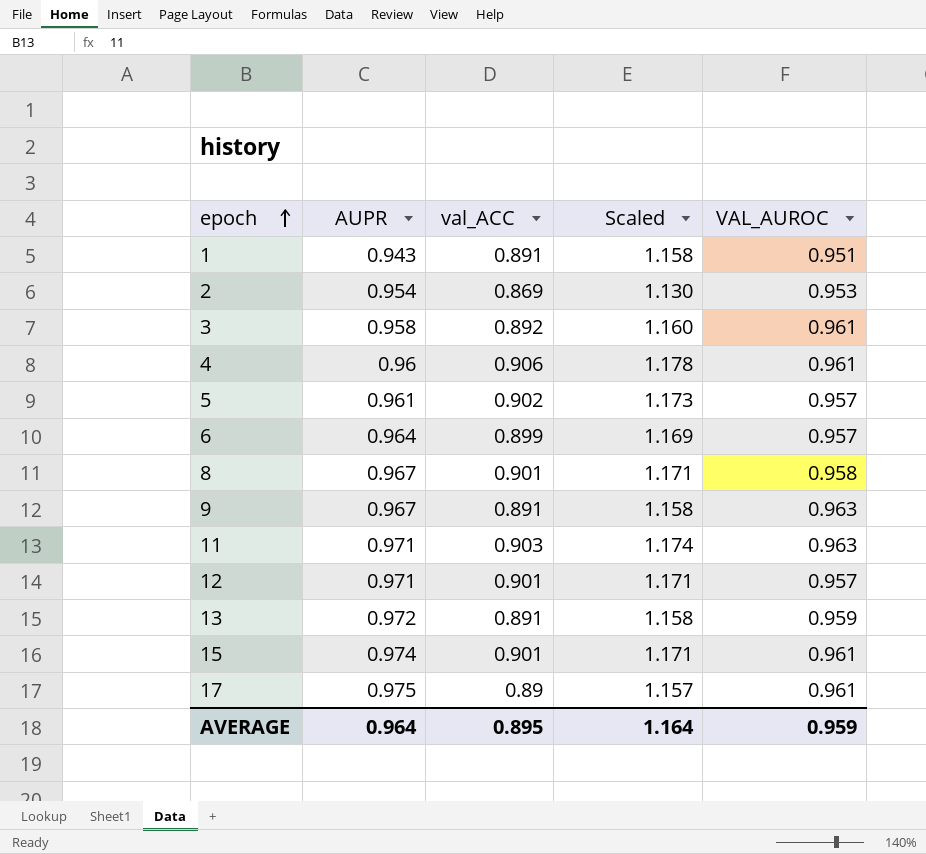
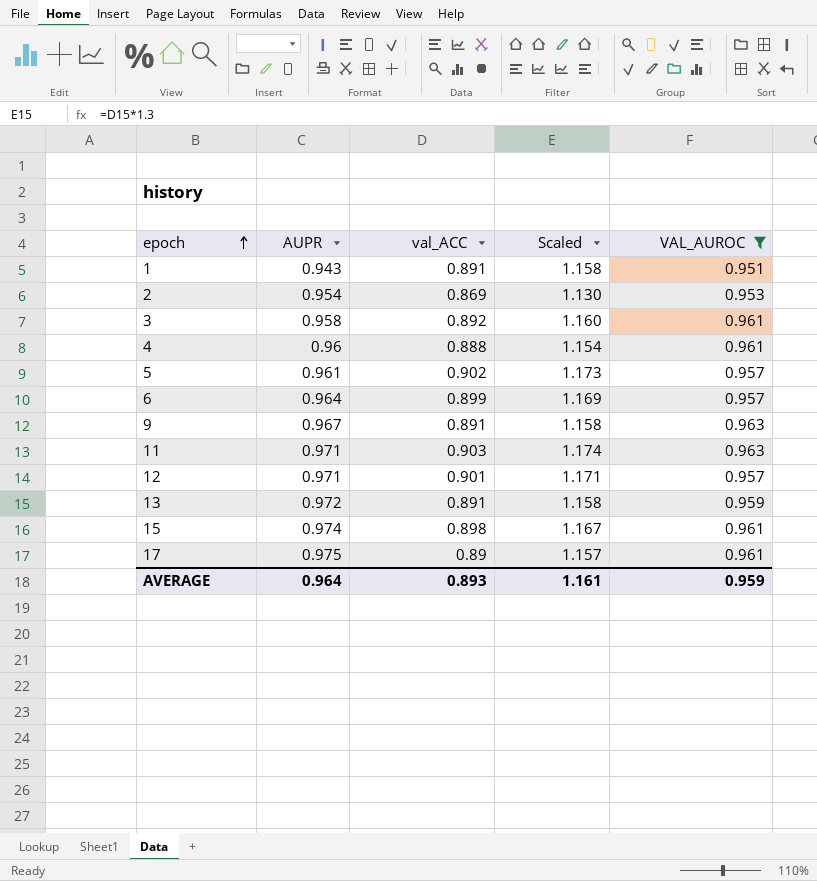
filter: none -> VAL_AUROC != 0.958
4 | val_ACC: 0.906 -> 0.888
4 | Scaled: 1.178 -> 1.154
15 | val_ACC: 0.901 -> 0.898
15 | Scaled: 1.171 -> 1.167
AVERAGE | val_ACC: 0.895 -> 0.893
AVERAGE | Scaled: 1.164 -> 1.161

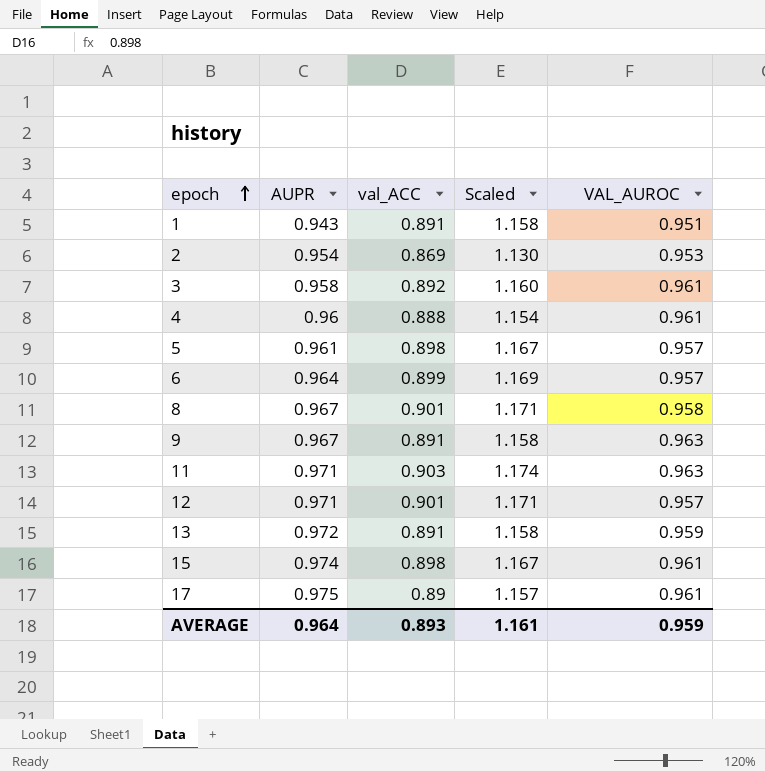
filter: VAL_AUROC != 0.958 -> none
5 | val_ACC: 0.902 -> 0.898
5 | Scaled: 1.173 -> 1.167

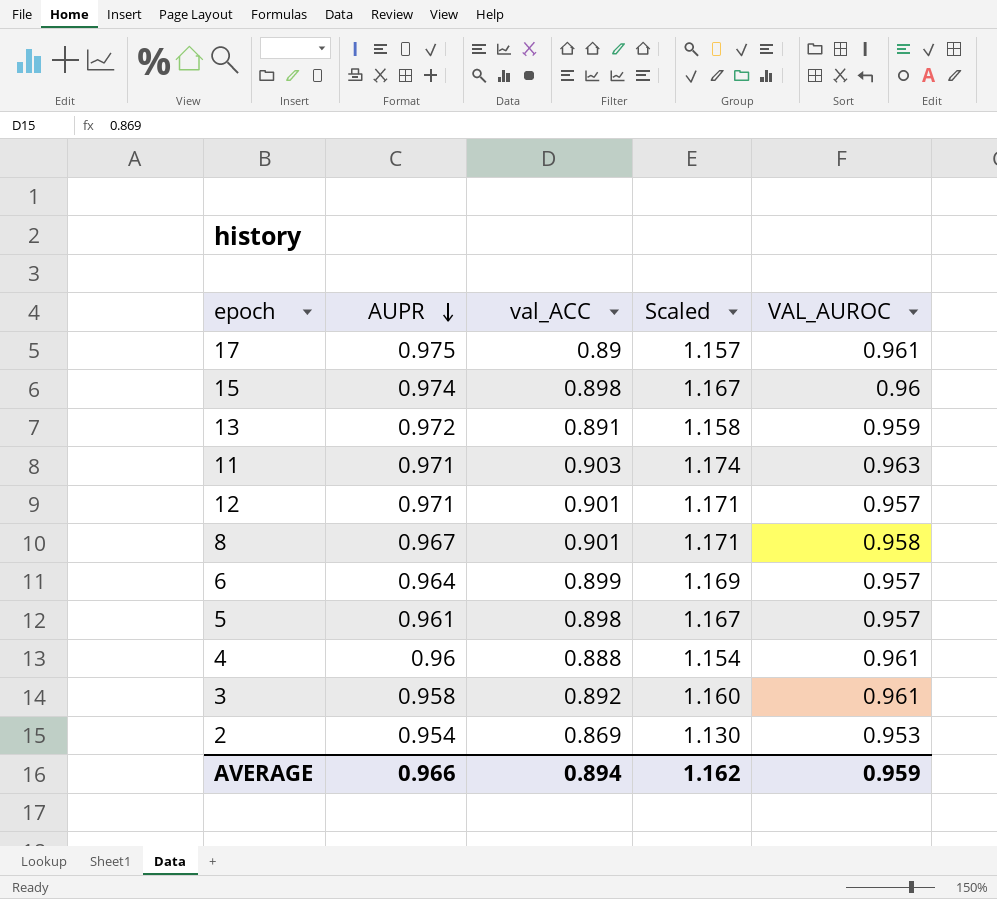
row order: epoch ascending -> AUPR descending
row 1: 0.943 | 0.891 | 1.158 | 0.951 -> none
row 9: 0.967 | 0.891 | 1.158 | 0.963 -> none
15 | VAL_AUROC: 0.961 -> 0.96
AVERAGE | AUPR: 0.964 -> 0.966
AVERAGE | val_ACC: 0.893 -> 0.894
AVERAGE | Scaled: 1.161 -> 1.162

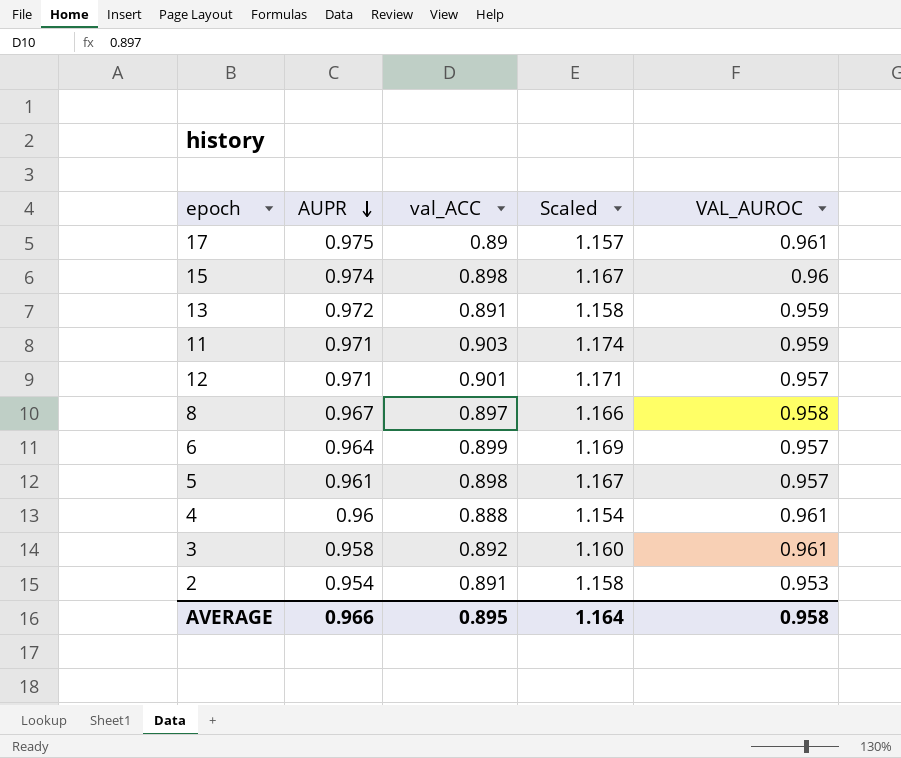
11 | VAL_AUROC: 0.963 -> 0.959
8 | val_ACC: 0.901 -> 0.897
8 | Scaled: 1.171 -> 1.166
2 | val_ACC: 0.869 -> 0.891
2 | Scaled: 1.130 -> 1.158
AVERAGE | val_ACC: 0.894 -> 0.895
AVERAGE | Scaled: 1.162 -> 1.164
AVERAGE | VAL_AUROC: 0.959 -> 0.958

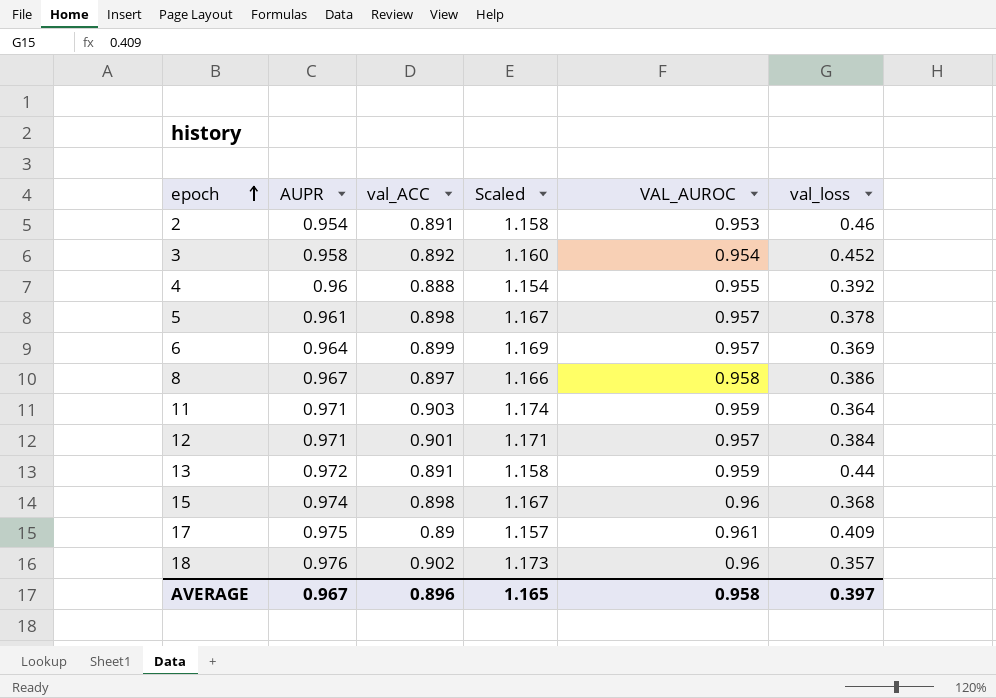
row order: AUPR descending -> epoch ascending
column val_loss | position: none -> 6
3 | VAL_AUROC: 0.961 -> 0.954
4 | VAL_AUROC: 0.961 -> 0.955
row 18: none -> 0.976 | 0.902 | 1.173 | 0.96 | 0.357
AVERAGE | AUPR: 0.966 -> 0.967
AVERAGE | val_ACC: 0.895 -> 0.896
AVERAGE | Scaled: 1.164 -> 1.165

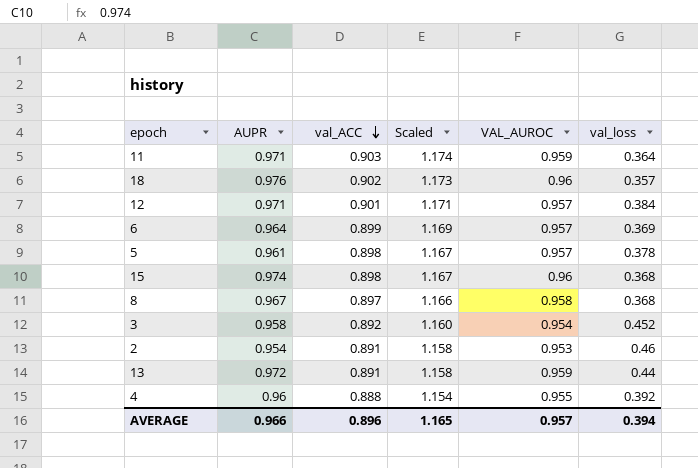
row order: epoch ascending -> val_ACC descending
row 17: 0.975 | 0.89 | 1.157 | 0.961 | 0.409 -> none
8 | val_loss: 0.386 -> 0.368
AVERAGE | AUPR: 0.967 -> 0.966
AVERAGE | VAL_AUROC: 0.958 -> 0.957
AVERAGE | val_loss: 0.397 -> 0.394

